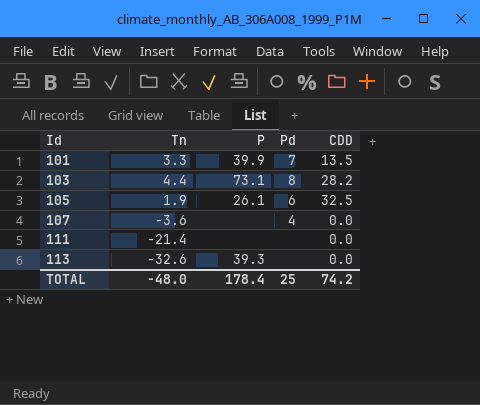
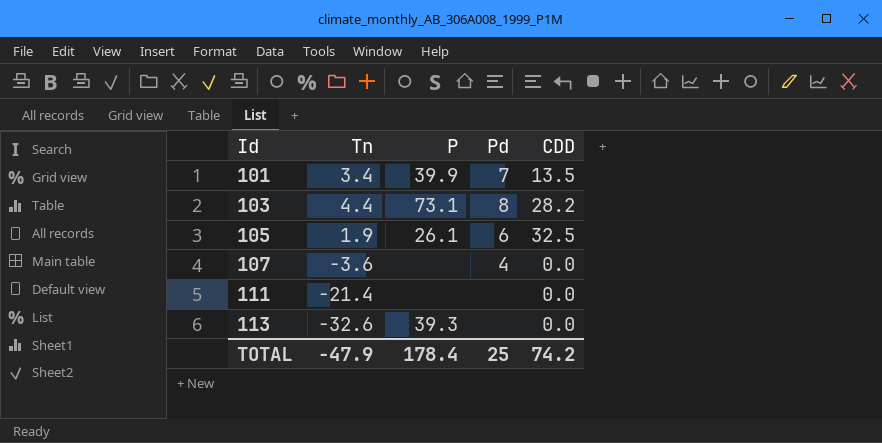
101 | Tn: 3.3 -> 3.4
TOTAL | Tn: -48.0 -> -47.9

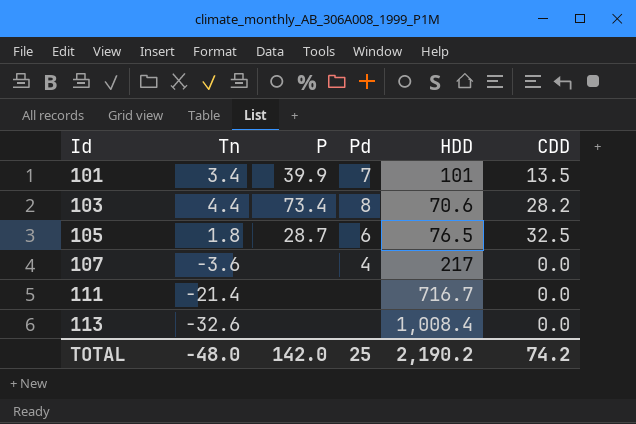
column HDD | position: none -> 5
103 | P: 73.1 -> 73.4
105 | Tn: 1.9 -> 1.8
105 | P: 26.1 -> 28.7
113 | P: 39.3 -> none
TOTAL | Tn: -47.9 -> -48.0
TOTAL | P: 178.4 -> 142.0

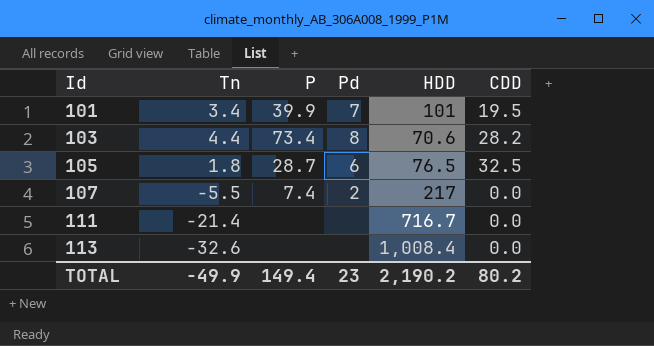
101 | CDD: 13.5 -> 19.5
107 | Tn: -3.6 -> -5.5
107 | P: none -> 7.4
107 | Pd: 4 -> 2
TOTAL | Tn: -48.0 -> -49.9
TOTAL | P: 142.0 -> 149.4
TOTAL | Pd: 25 -> 23
TOTAL | CDD: 74.2 -> 80.2

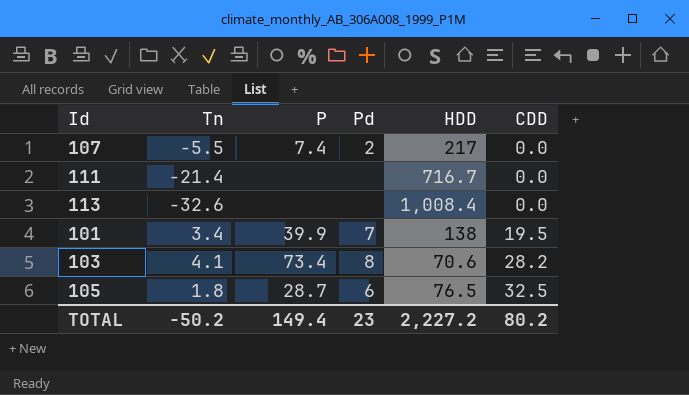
row order: Id ascending -> CDD ascending
101 | HDD: 101 -> 138
103 | Tn: 4.4 -> 4.1
TOTAL | Tn: -49.9 -> -50.2
TOTAL | HDD: 2,190.2 -> 2,227.2

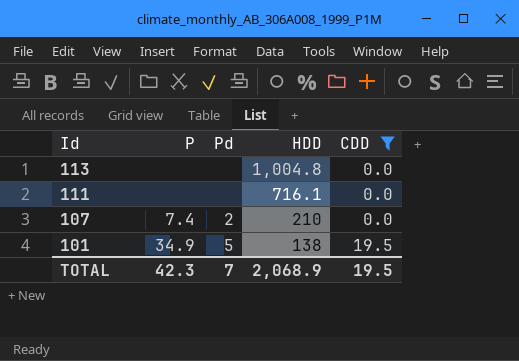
filter: none -> CDD <= 19.5
row order: CDD ascending -> Id descending
column Tn | position: 2 -> none
113 | HDD: 1,008.4 -> 1,004.8
111 | HDD: 716.7 -> 716.1
107 | HDD: 217 -> 210
101 | P: 39.9 -> 34.9
101 | Pd: 7 -> 5
TOTAL | P: 149.4 -> 42.3
TOTAL | Pd: 23 -> 7
TOTAL | HDD: 2,227.2 -> 2,068.9
TOTAL | CDD: 80.2 -> 19.5

